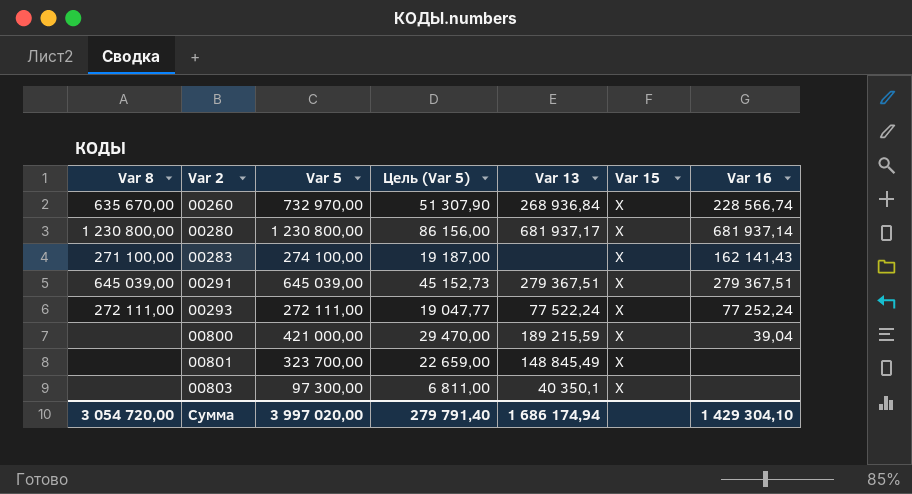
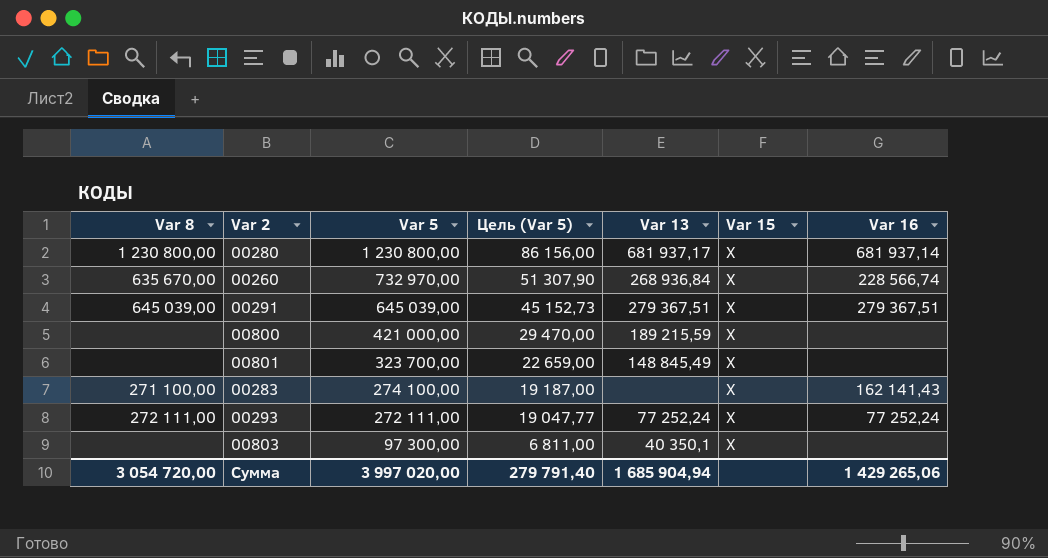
row order: Var 2 ascending -> Var 5 descending
00800 | Var 16: 39,04 -> none
00293 | Var 13: 77 522,24 -> 77 252,24
Сумма | Var 13: 1 686 174,94 -> 1 685 904,94
Сумма | Var 16: 1 429 304,10 -> 1 429 265,06

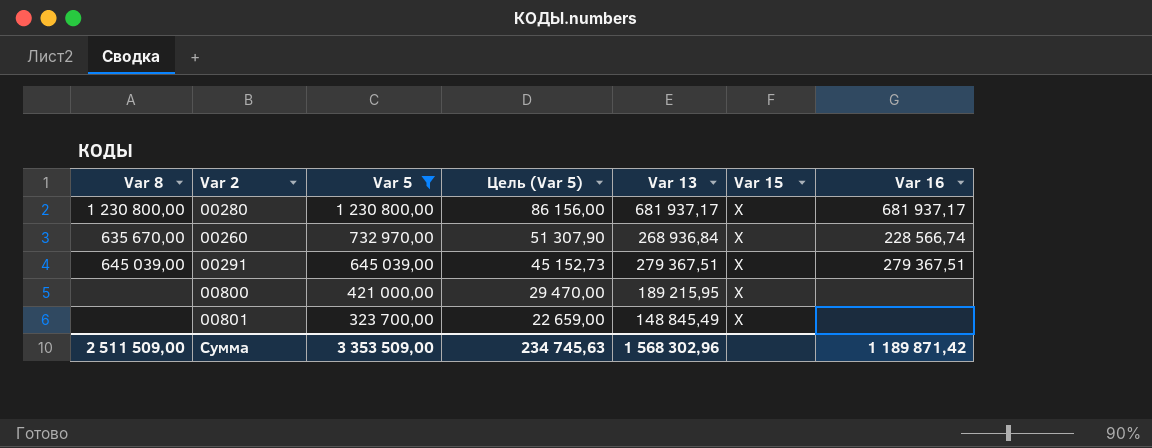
filter: none -> Var 5 >= 323 700,00
00280 | Var 16: 681 937,14 -> 681 937,17
00800 | Var 13: 189 215,59 -> 189 215,95
Сумма | Var 8: 3 054 720,00 -> 2 511 509,00
Сумма | Var 5: 3 997 020,00 -> 3 353 509,00
Сумма | Цель (Var 5): 279 791,40 -> 234 745,63
Сумма | Var 13: 1 685 904,94 -> 1 568 302,96
Сумма | Var 16: 1 429 265,06 -> 1 189 871,42

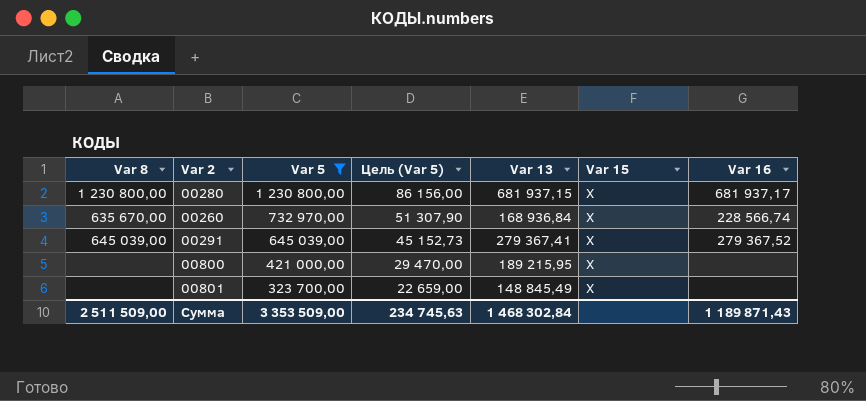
00280 | Var 13: 681 937,17 -> 681 937,15
00260 | Var 13: 268 936,84 -> 168 936,84
00291 | Var 13: 279 367,51 -> 279 367,41
00291 | Var 16: 279 367,51 -> 279 367,52
Сумма | Var 13: 1 568 302,96 -> 1 468 302,84
Сумма | Var 16: 1 189 871,42 -> 1 189 871,43

